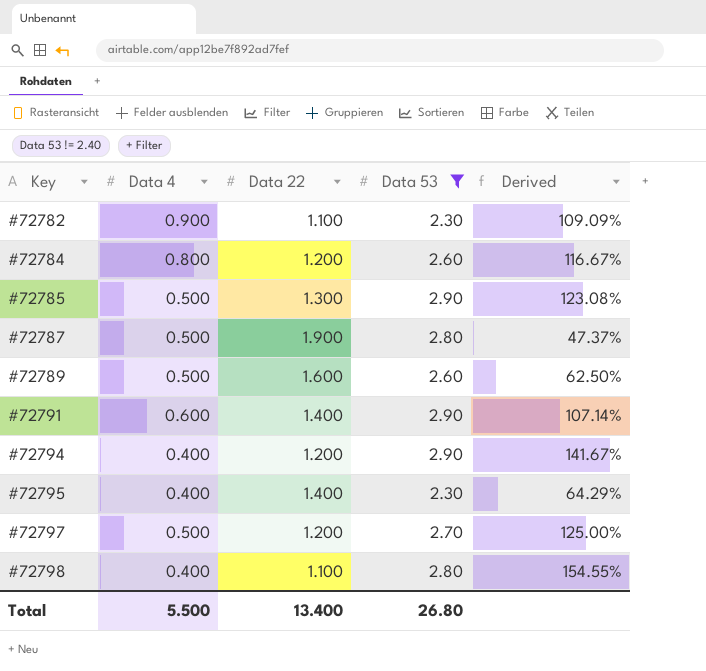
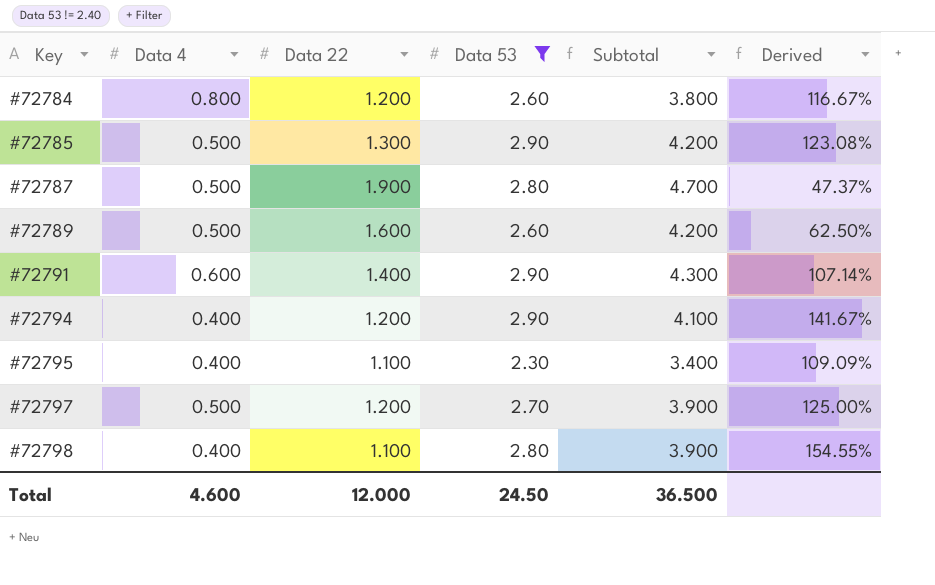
column Subtotal | formula: none -> [Data 22] + [Data 53]
row #72782: 0.900 | 1.100 | 2.30 | 109.09% -> none
#72795 | Data 22: 1.400 -> 1.100
#72795 | Derived: 64.29% -> 109.09%
Total | Data 4: 5.500 -> 4.600
Total | Data 22: 13.400 -> 12.000
Total | Data 53: 26.80 -> 24.50

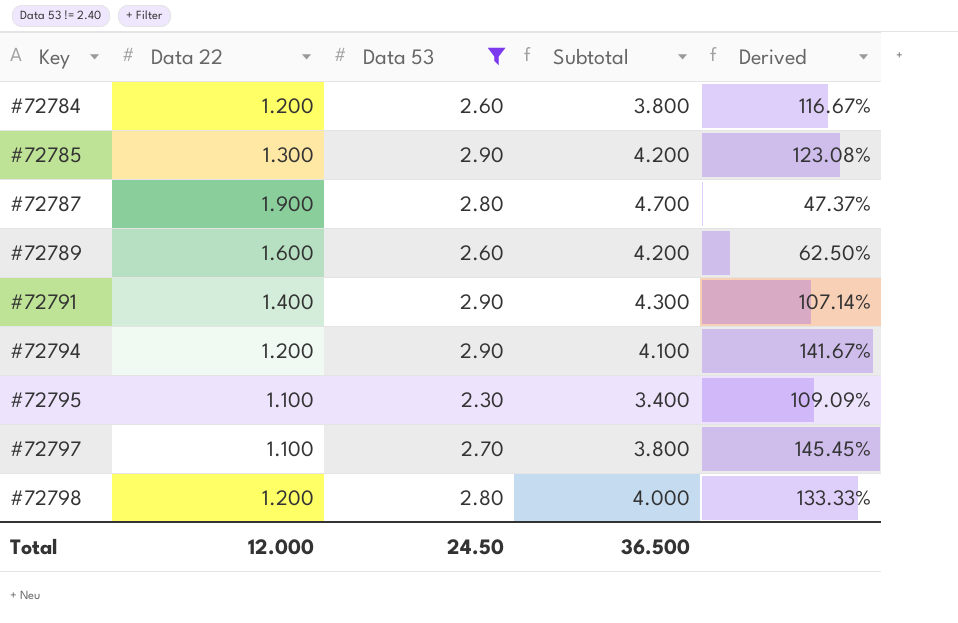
column Data 4 | position: 2 -> none
#72797 | Data 22: 1.200 -> 1.100
#72797 | Subtotal: 3.900 -> 3.800
#72797 | Derived: 125.00% -> 145.45%
#72798 | Data 22: 1.100 -> 1.200
#72798 | Subtotal: 3.900 -> 4.000
#72798 | Derived: 154.55% -> 133.33%

